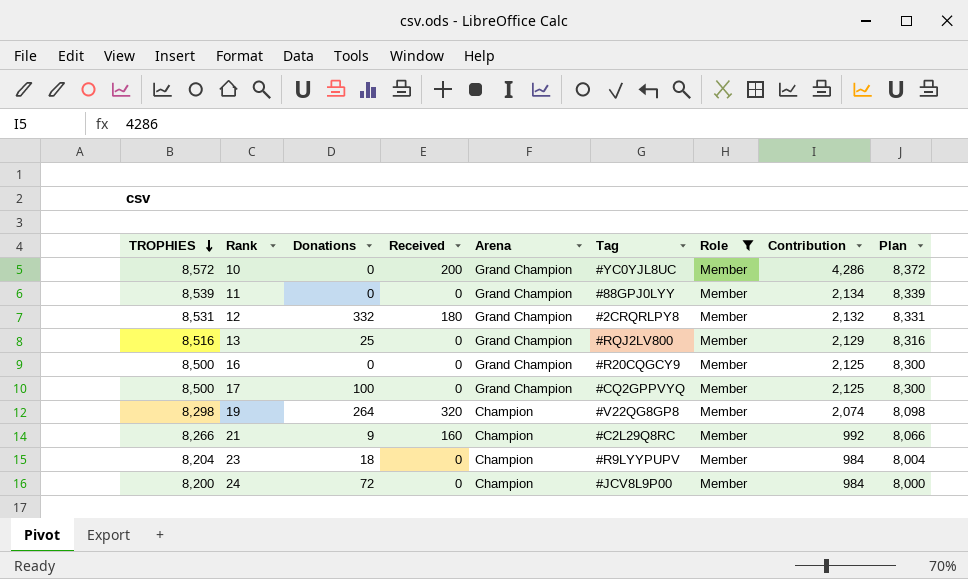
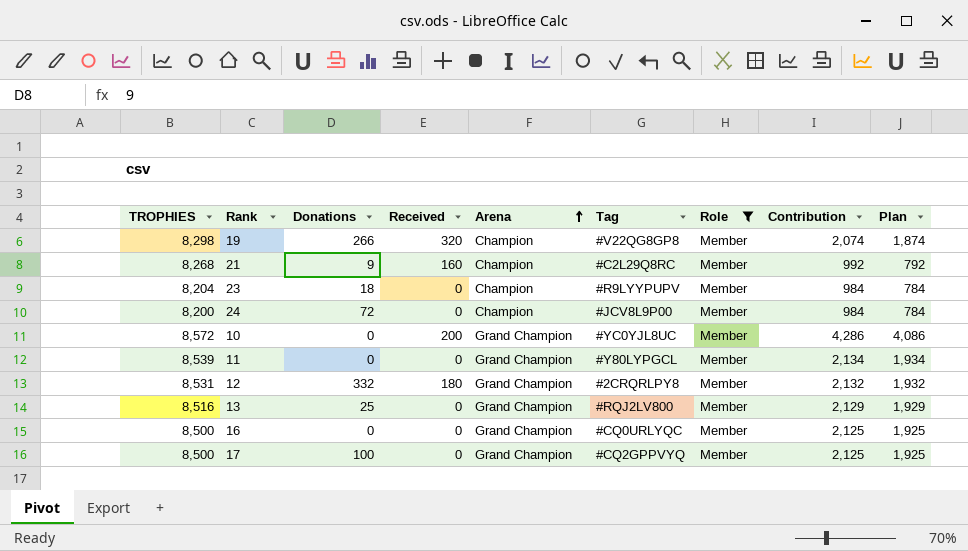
row order: TROPHIES descending -> Arena ascending
column Plan | formula: [TROPHIES] - 200 -> [Contribution] - 200
19 | Donations: 264 -> 266
21 | TROPHIES: 8,266 -> 8,268
11 | Tag: #88GPJ0LYY -> #Y80LYPGCL
16 | Tag: #R20CQGCY9 -> #CQ0URLYQC

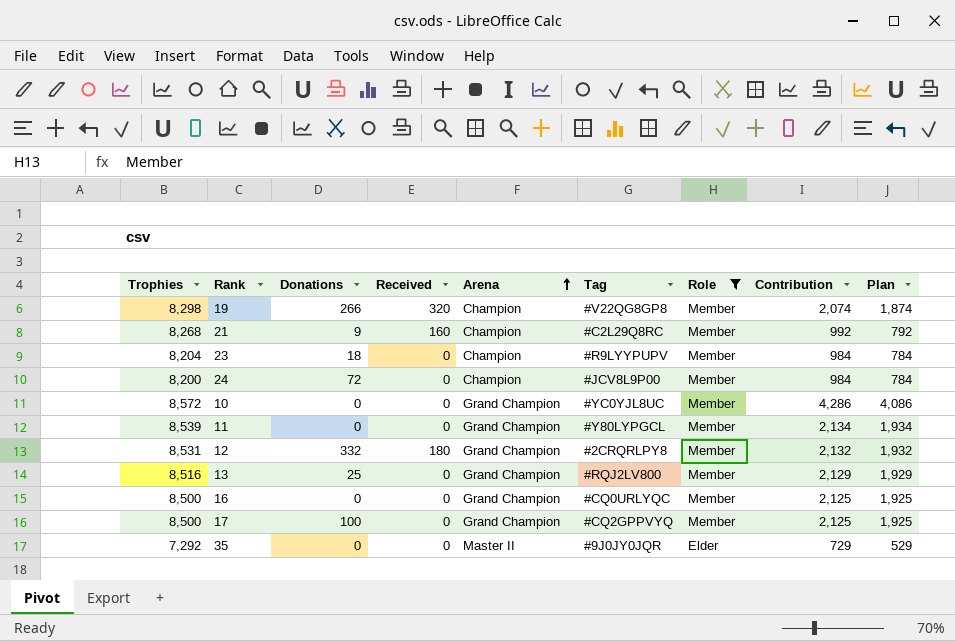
column name: TROPHIES -> Trophies
10 | Received: 200 -> 0
row 35: none -> 7,292 | 0 | 0 | Master II | #9J0JY0JQR | Elder | 729 | 529

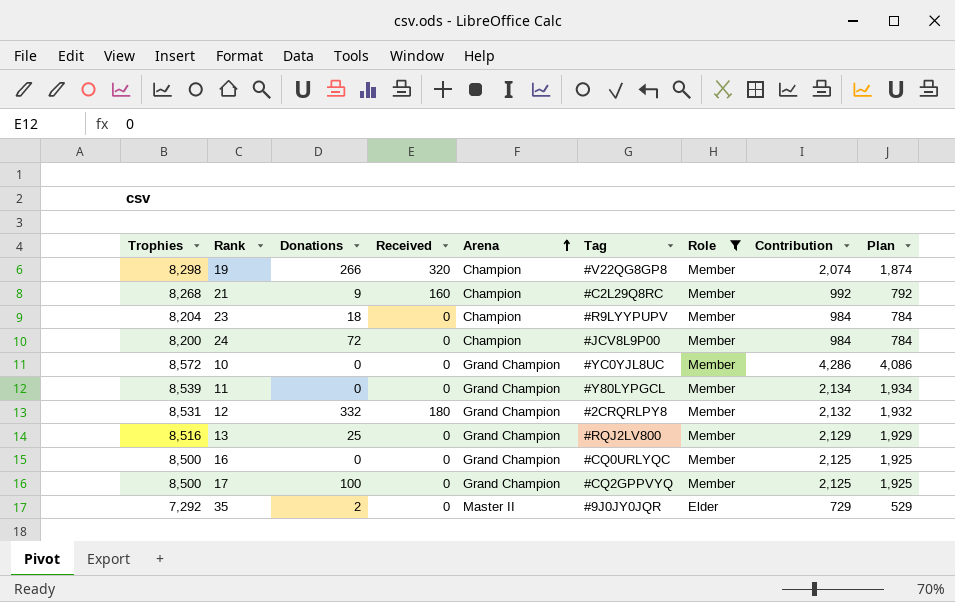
35 | Donations: 0 -> 2

